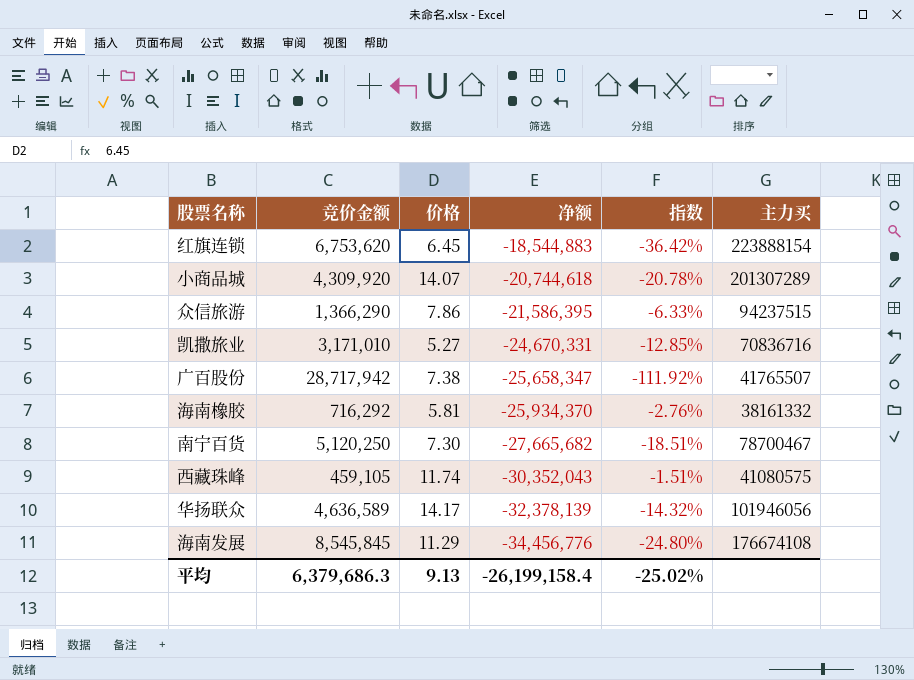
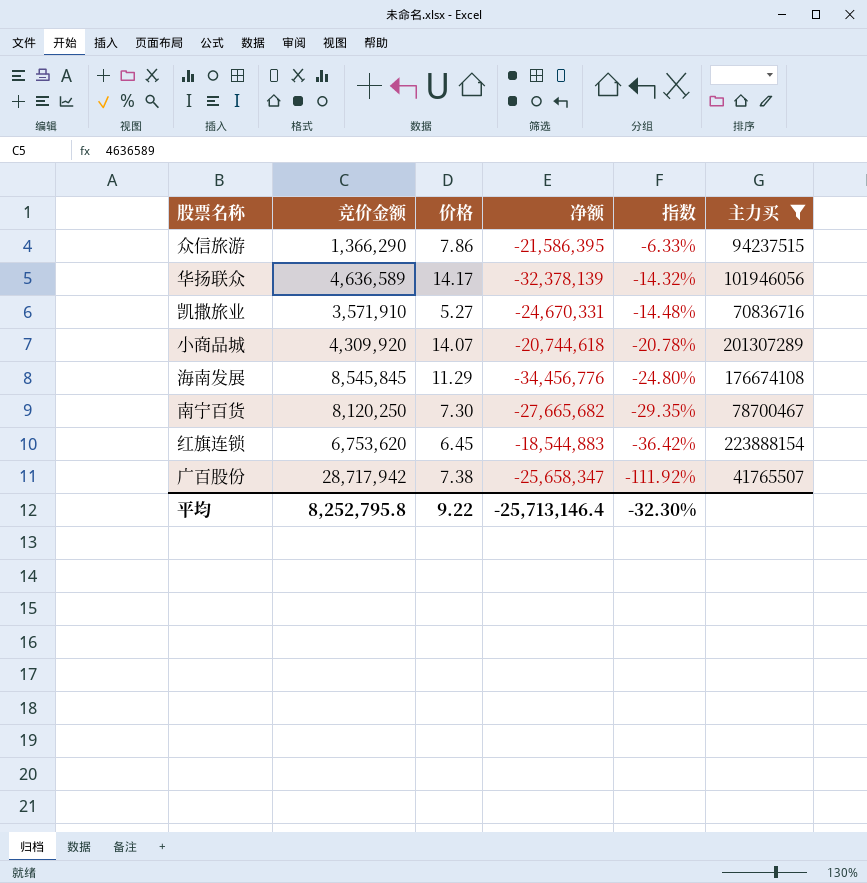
filter: none -> 主力买 >= 41765507
row order: 净额 descending -> 指数 descending
凯撒旅业 | 竞价金额: 3,171,010 -> 3,571,910
凯撒旅业 | 指数: -12.85% -> -14.48%
南宁百货 | 竞价金额: 5,120,250 -> 8,120,250
南宁百货 | 指数: -18.51% -> -29.35%
平均 | 竞价金额: 6,379,686.3 -> 8,252,795.8
平均 | 价格: 9.13 -> 9.22
平均 | 净额: -26,199,158.4 -> -25,713,146.4
平均 | 指数: -25.02% -> -32.30%

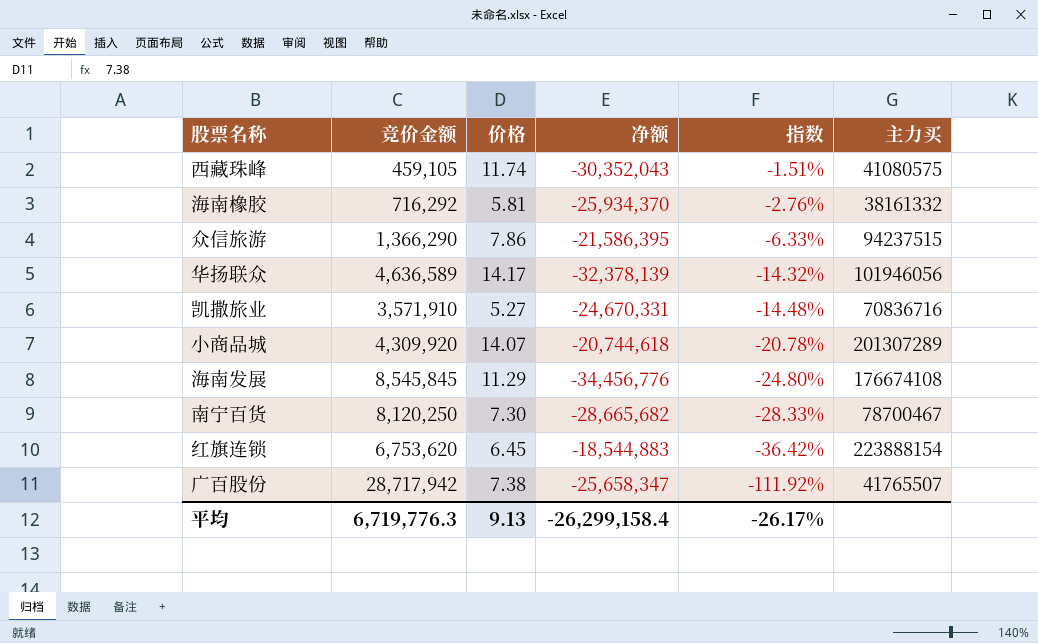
filter: 主力买 >= 41765507 -> none
南宁百货 | 净额: -27,665,682 -> -28,665,682
南宁百货 | 指数: -29.35% -> -28.33%
平均 | 竞价金额: 8,252,795.8 -> 6,719,776.3
平均 | 价格: 9.22 -> 9.13
平均 | 净额: -25,713,146.4 -> -26,299,158.4
平均 | 指数: -32.30% -> -26.17%

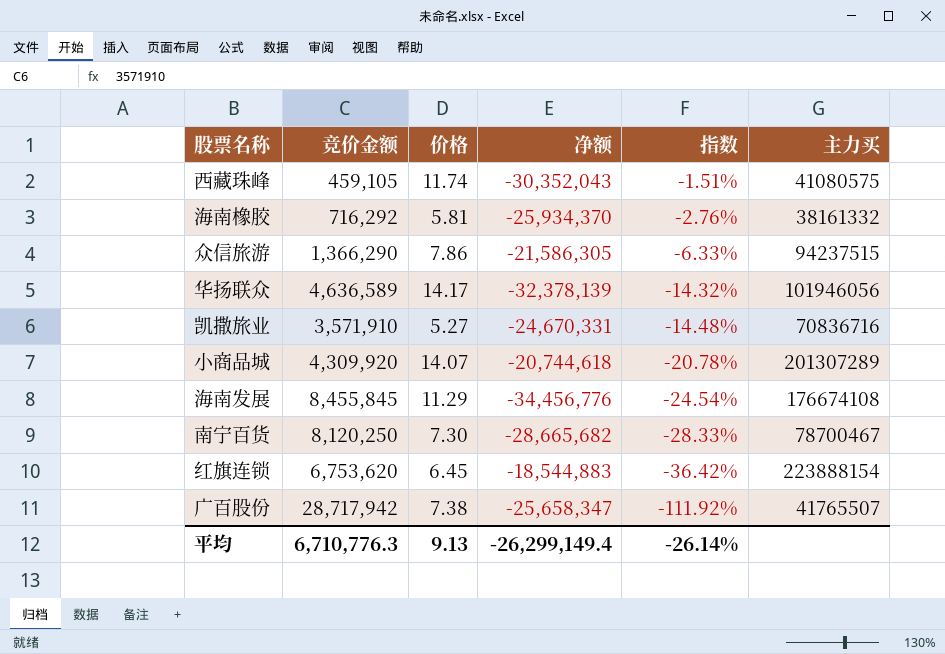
众信旅游 | 净额: -21,586,395 -> -21,586,305
海南发展 | 竞价金额: 8,545,845 -> 8,455,845
海南发展 | 指数: -24.80% -> -24.54%
平均 | 竞价金额: 6,719,776.3 -> 6,710,776.3
平均 | 净额: -26,299,158.4 -> -26,299,149.4
平均 | 指数: -26.17% -> -26.14%

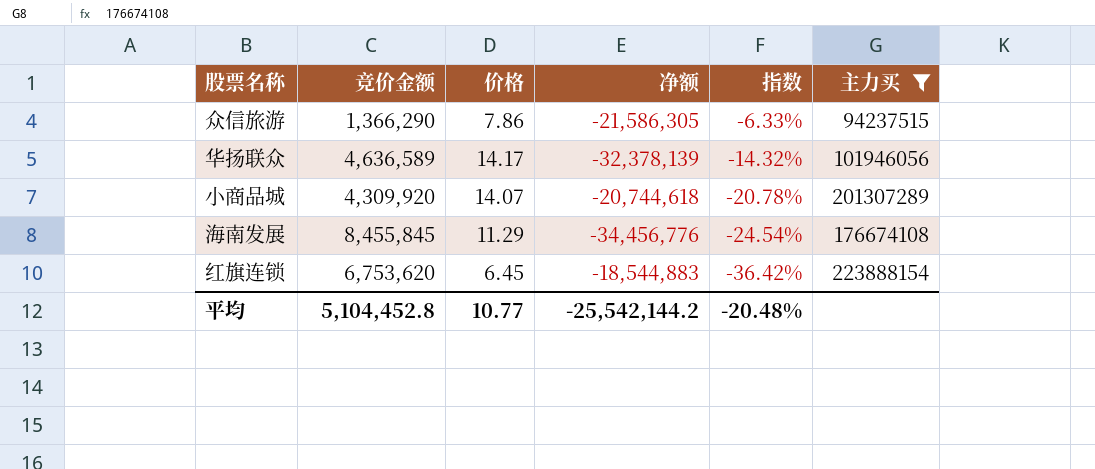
filter: none -> 主力买 >= 94237515
平均 | 竞价金额: 6,710,776.3 -> 5,104,452.8
平均 | 价格: 9.13 -> 10.77
平均 | 净额: -26,299,149.4 -> -25,542,144.2
平均 | 指数: -26.14% -> -20.48%

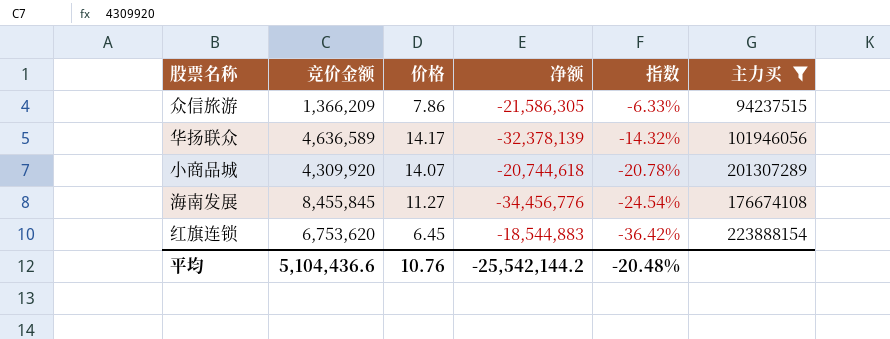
众信旅游 | 竞价金额: 1,366,290 -> 1,366,209
海南发展 | 价格: 11.29 -> 11.27
平均 | 竞价金额: 5,104,452.8 -> 5,104,436.6
平均 | 价格: 10.77 -> 10.76

